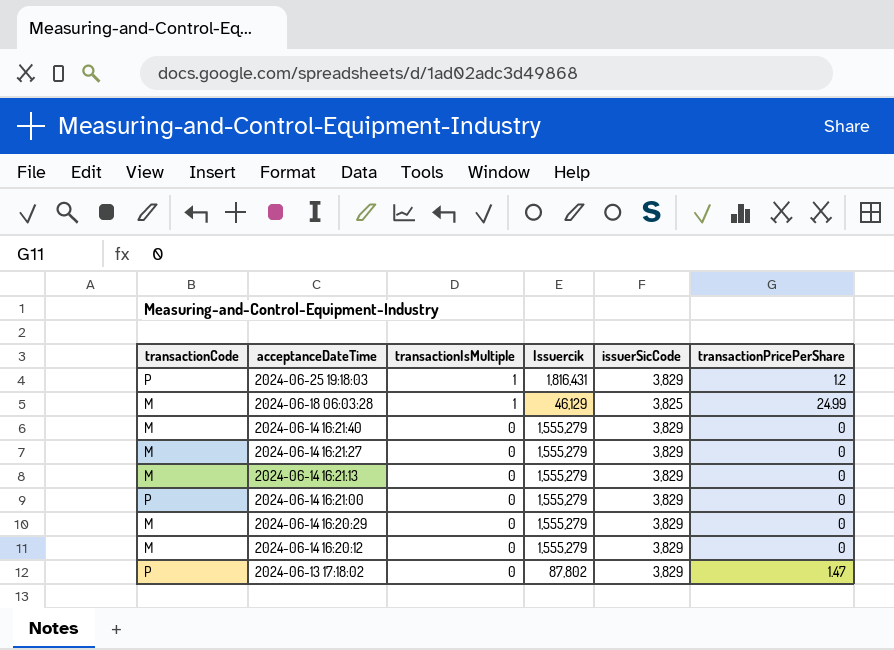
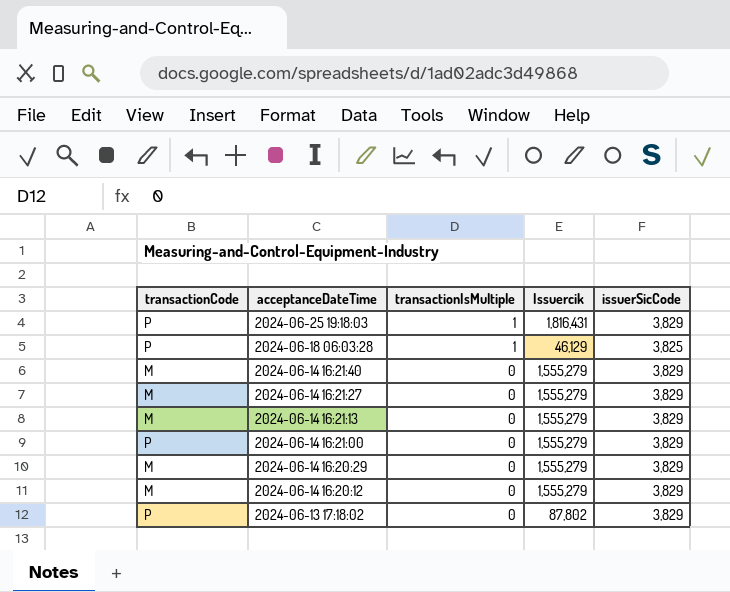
column transactionPricePerShare | position: 6 -> none
2024-06-18 06:03:28 | transactionCode: M -> P

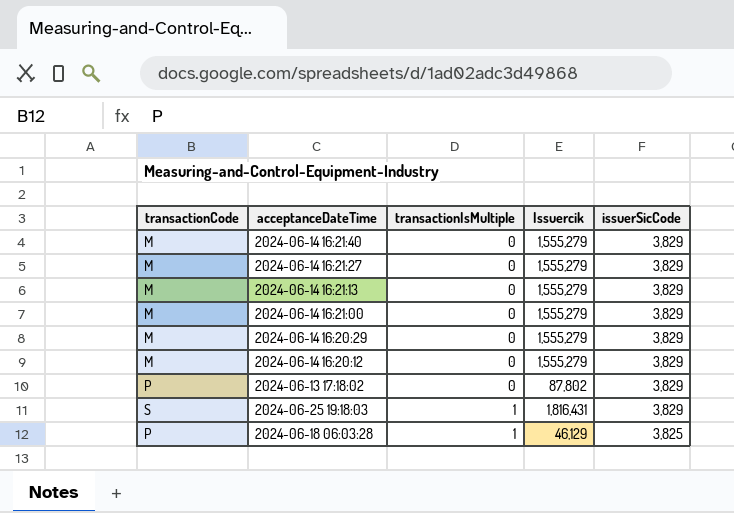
row order: acceptanceDateTime descending -> transactionIsMultiple ascending
2024-06-14 16:21:00 | transactionCode: P -> M
2024-06-25 19:18:03 | transactionCode: P -> S

